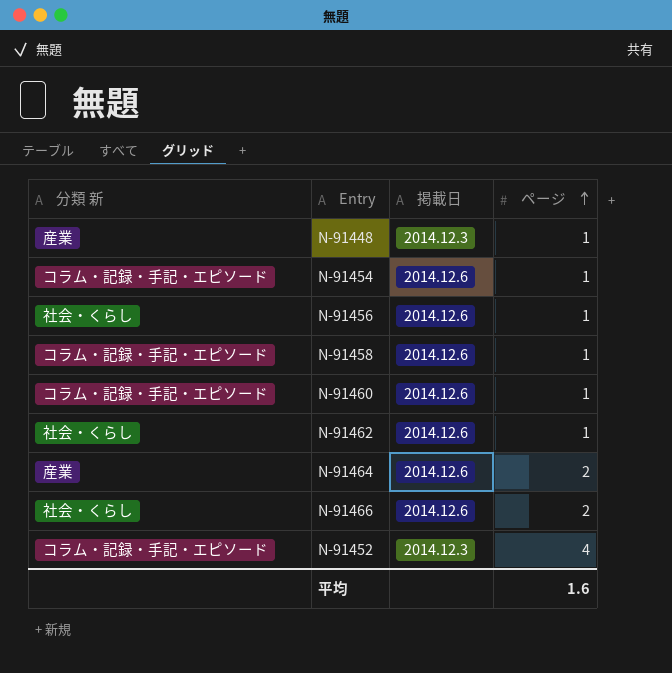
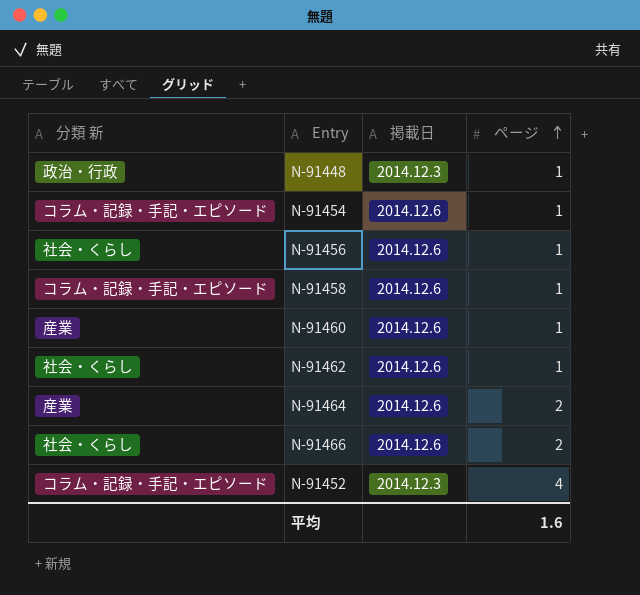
N-91448 | 分類 新: 産業 -> 政治・行政
N-91460 | 分類 新: コラム・記録・手記・エピソード -> 産業

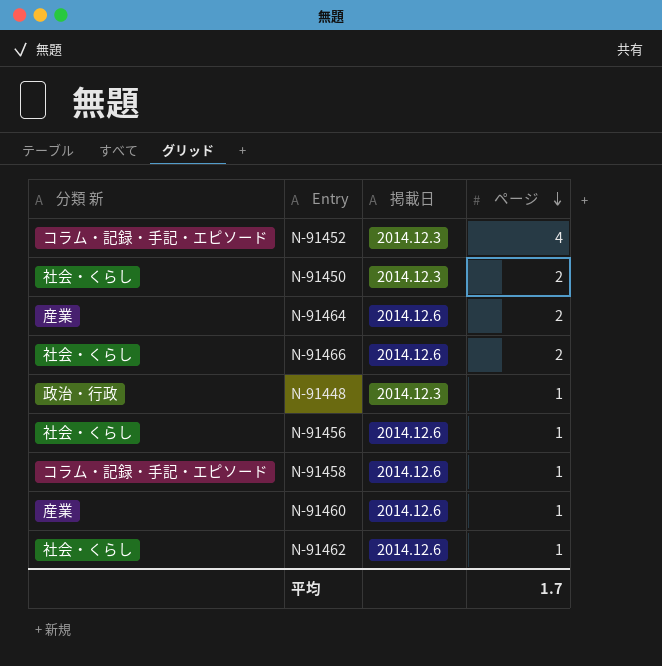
row order: ページ ascending -> ページ descending
row N-91454: コラム・記録・手記・エピソード | 2014.12.6 | 1 -> none
row N-91450: none -> 社会・くらし | 2014.12.3 | 2
平均 | ページ: 1.6 -> 1.7

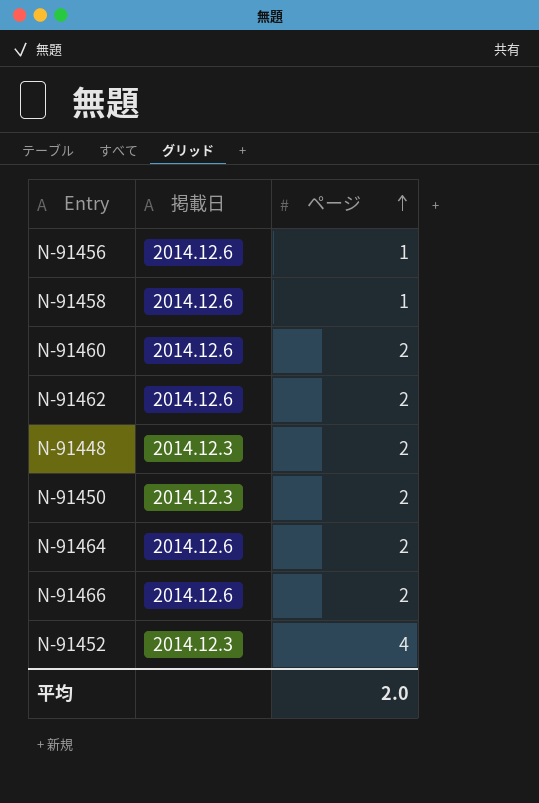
row order: ページ descending -> ページ ascending
column 分類 新 | position: 1 -> none
N-91460 | ページ: 1 -> 2
N-91462 | ページ: 1 -> 2
N-91448 | ページ: 1 -> 2
平均 | ページ: 1.7 -> 2.0

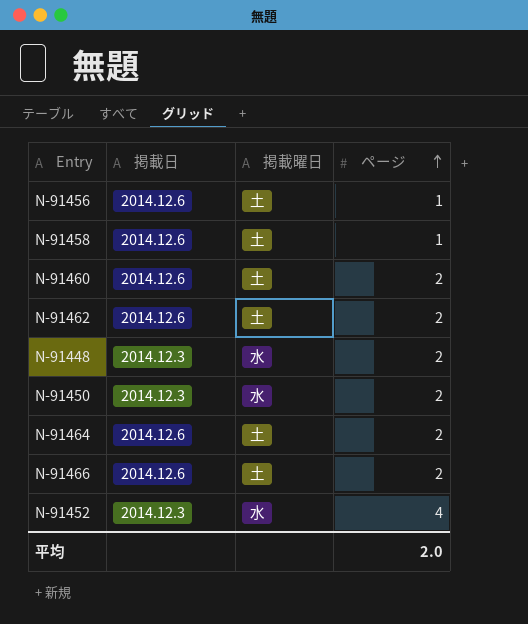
column 掲載曜日 | position: none -> 3

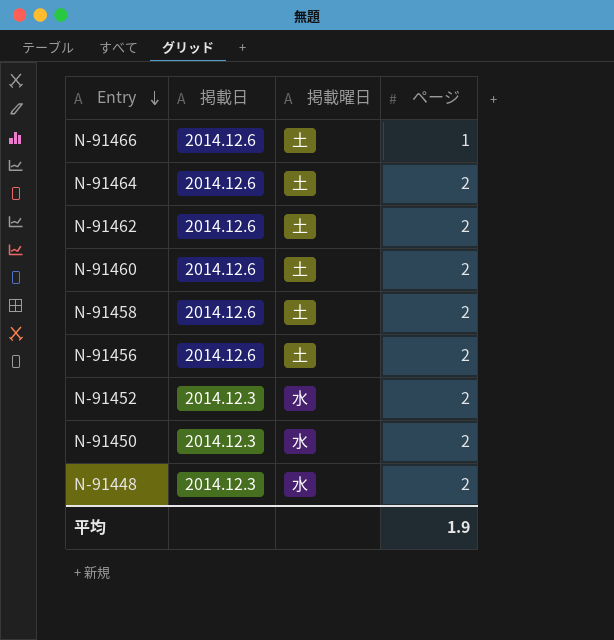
row order: ページ ascending -> Entry descending
N-91466 | ページ: 2 -> 1
N-91458 | ページ: 1 -> 2
N-91456 | ページ: 1 -> 2
N-91452 | ページ: 4 -> 2
平均 | ページ: 2.0 -> 1.9

